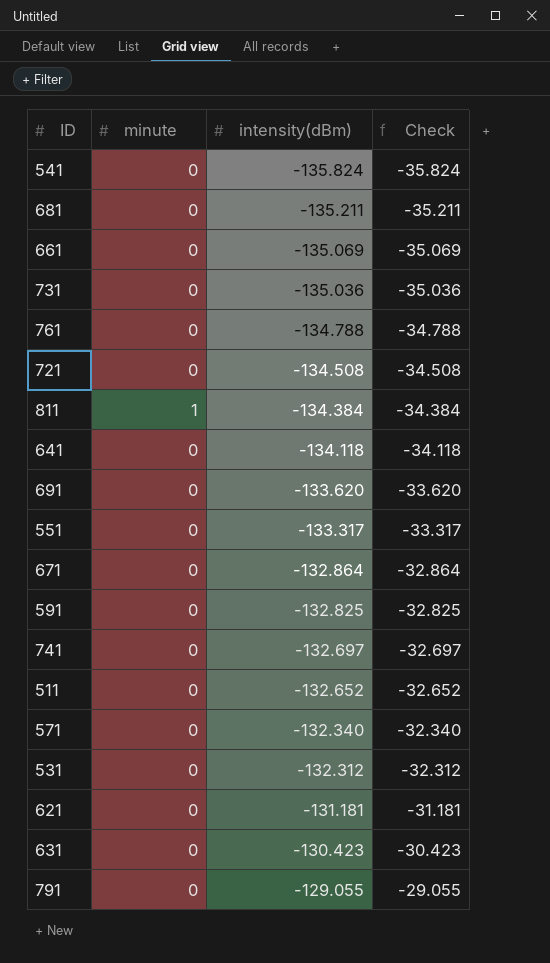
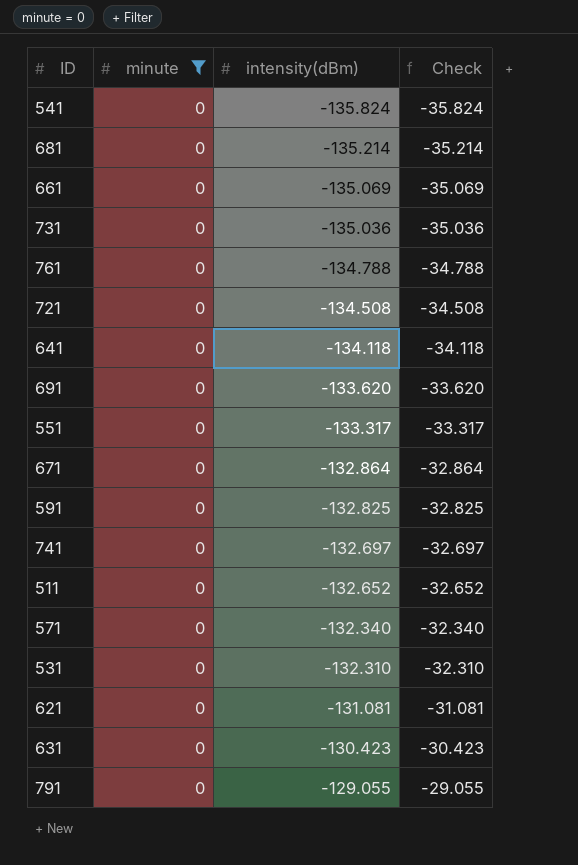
filter: none -> minute = 0
681 | intensity(dBm): -135.211 -> -135.214
681 | Check: -35.211 -> -35.214
531 | intensity(dBm): -132.312 -> -132.310
531 | Check: -32.312 -> -32.310
621 | intensity(dBm): -131.181 -> -131.081
621 | Check: -31.181 -> -31.081

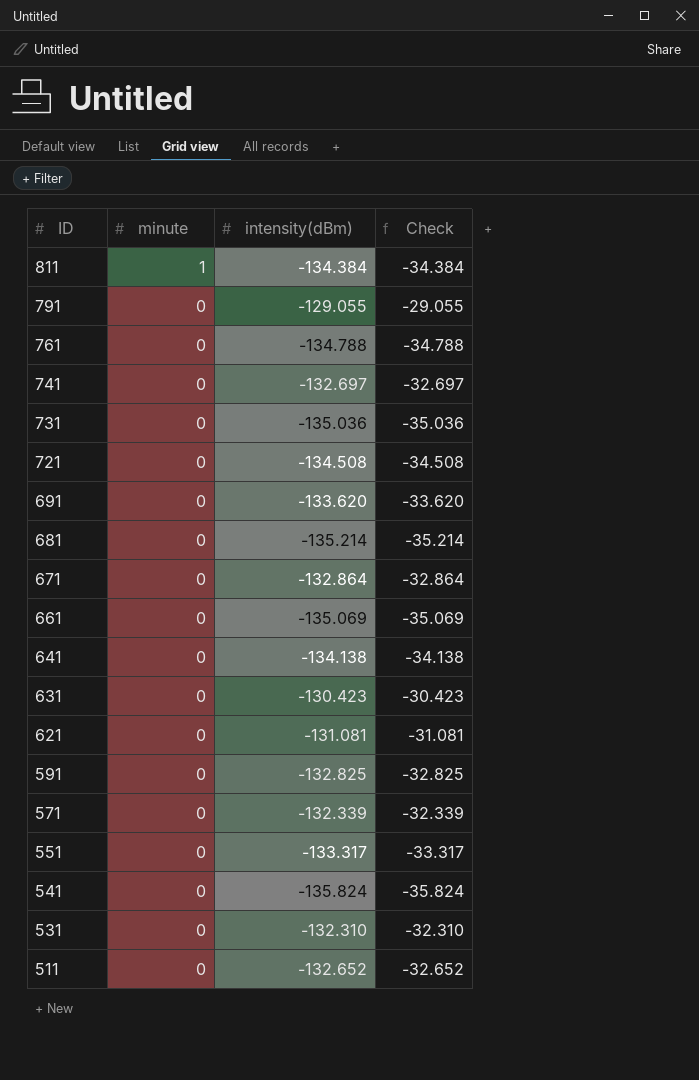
filter: minute = 0 -> none
row order: intensity(dBm) ascending -> ID descending
641 | intensity(dBm): -134.118 -> -134.138
641 | Check: -34.118 -> -34.138
571 | intensity(dBm): -132.340 -> -132.339
571 | Check: -32.340 -> -32.339

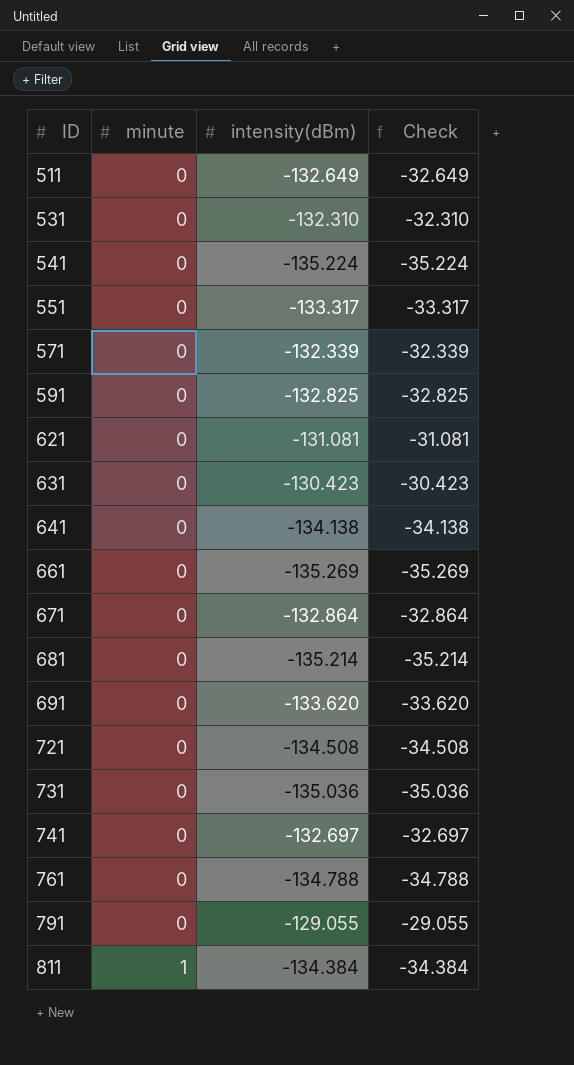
row order: ID descending -> ID ascending
511 | intensity(dBm): -132.652 -> -132.649
511 | Check: -32.652 -> -32.649
541 | intensity(dBm): -135.824 -> -135.224
541 | Check: -35.824 -> -35.224
661 | intensity(dBm): -135.069 -> -135.269
661 | Check: -35.069 -> -35.269

